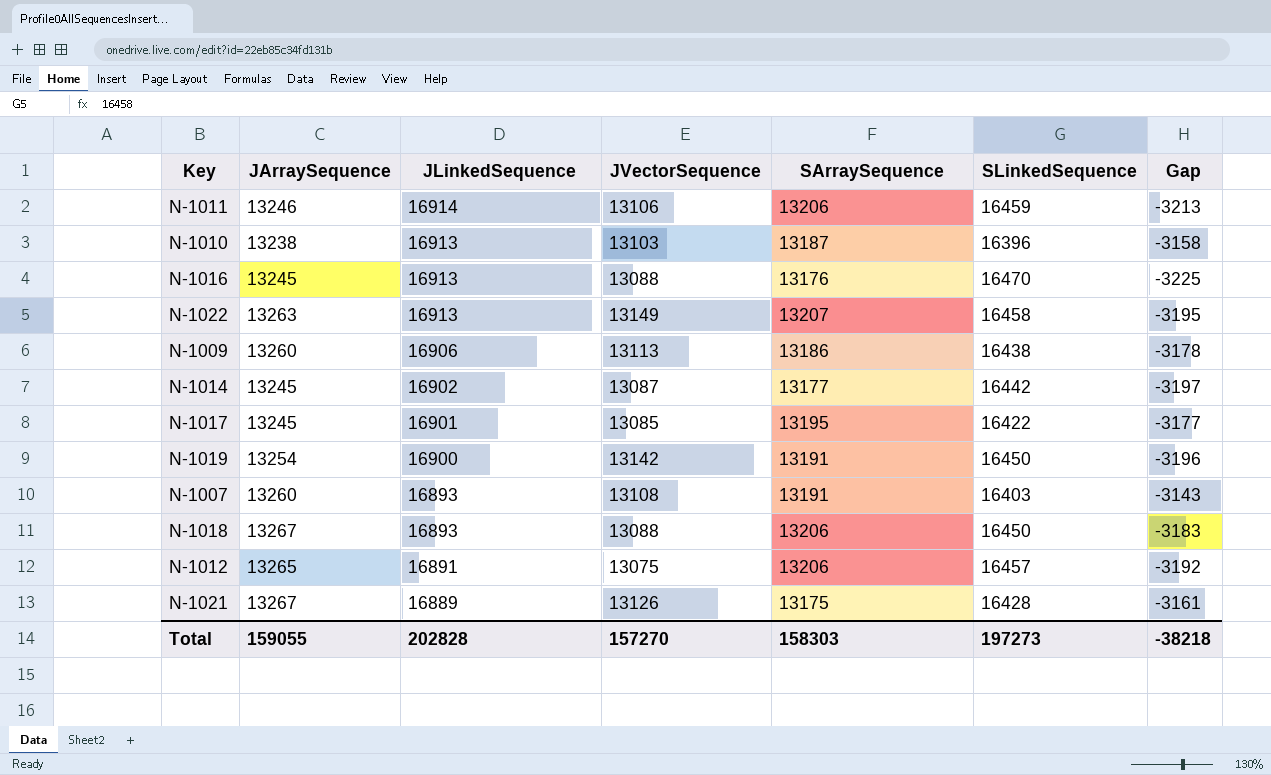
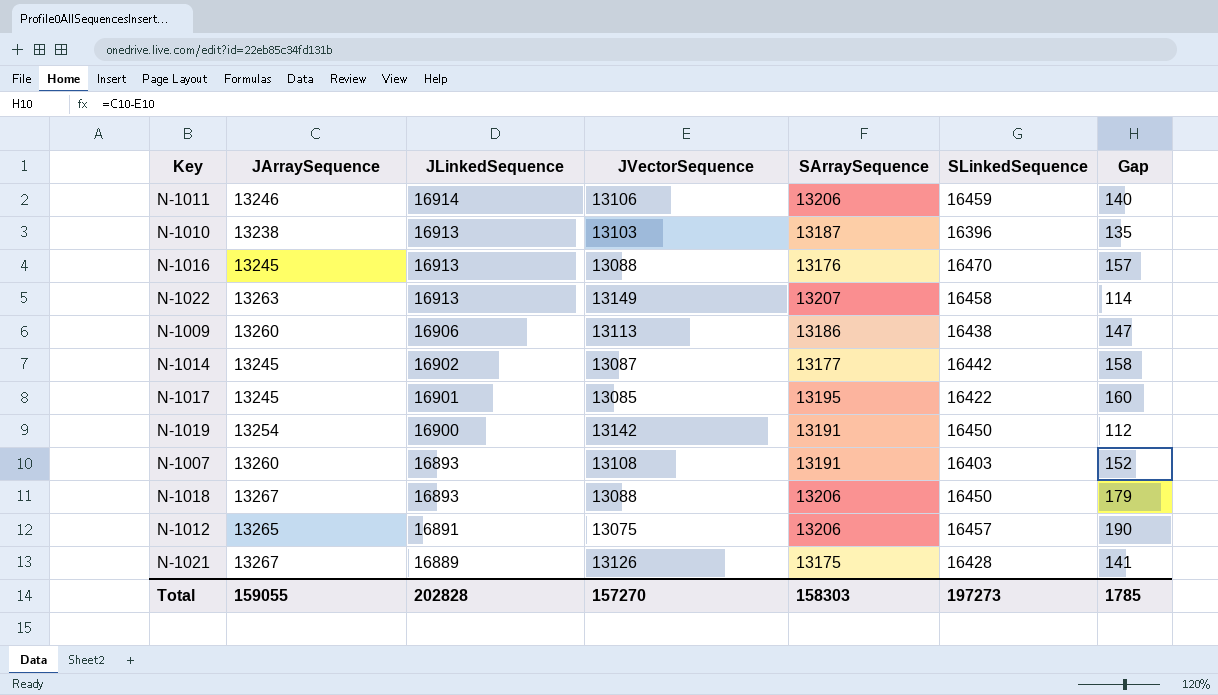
column Gap | formula: [JArraySequence] - [SLinkedSequence] -> [JArraySequence] - [JVectorSequence]
Total | Gap: -38218 -> 1785

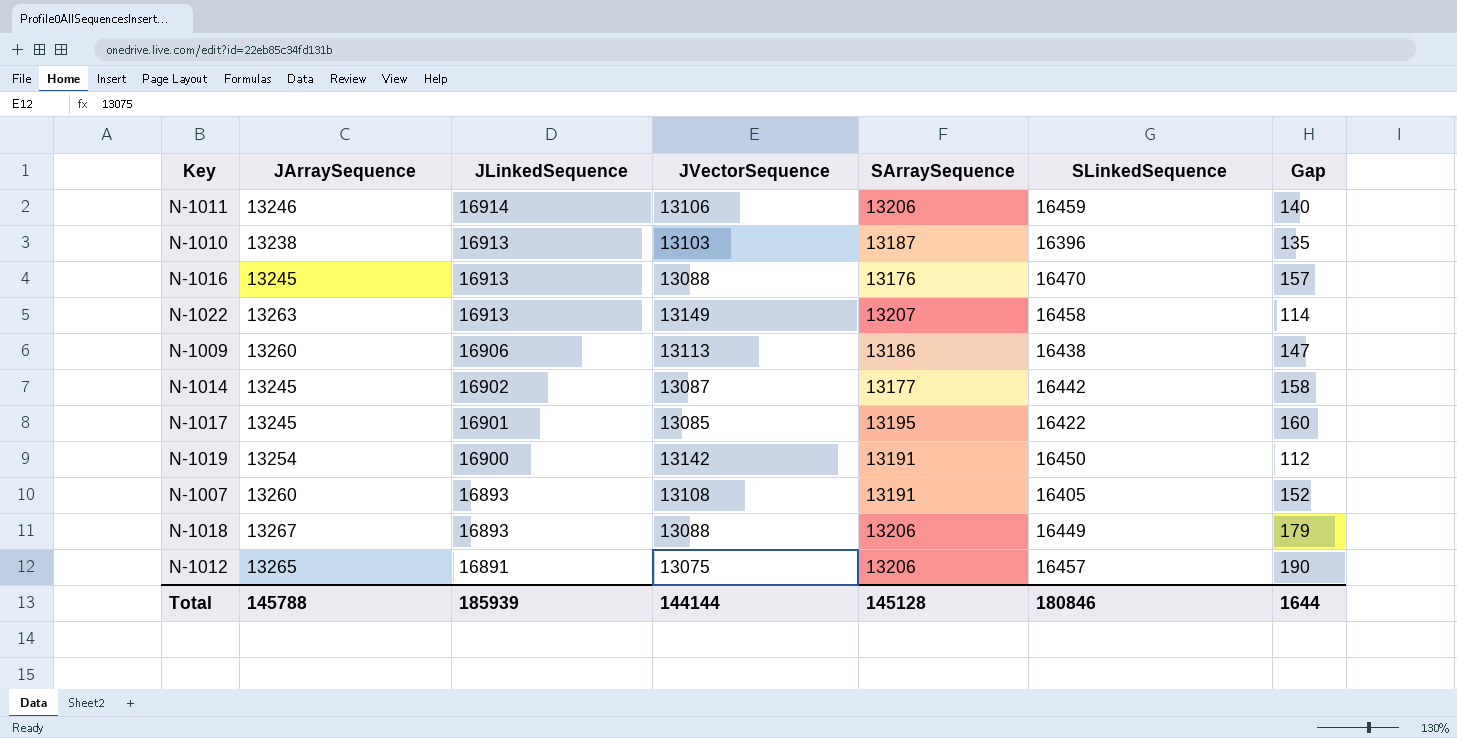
row N-1021: 13267 | 16889 | 13126 | 13175 | 16428 | 141 -> none
N-1007 | SLinkedSequence: 16403 -> 16405
N-1018 | SLinkedSequence: 16450 -> 16449
Total | JArraySequence: 159055 -> 145788
Total | JLinkedSequence: 202828 -> 185939
Total | JVectorSequence: 157270 -> 144144
Total | SArraySequence: 158303 -> 145128
Total | SLinkedSequence: 197273 -> 180846
Total | Gap: 1785 -> 1644

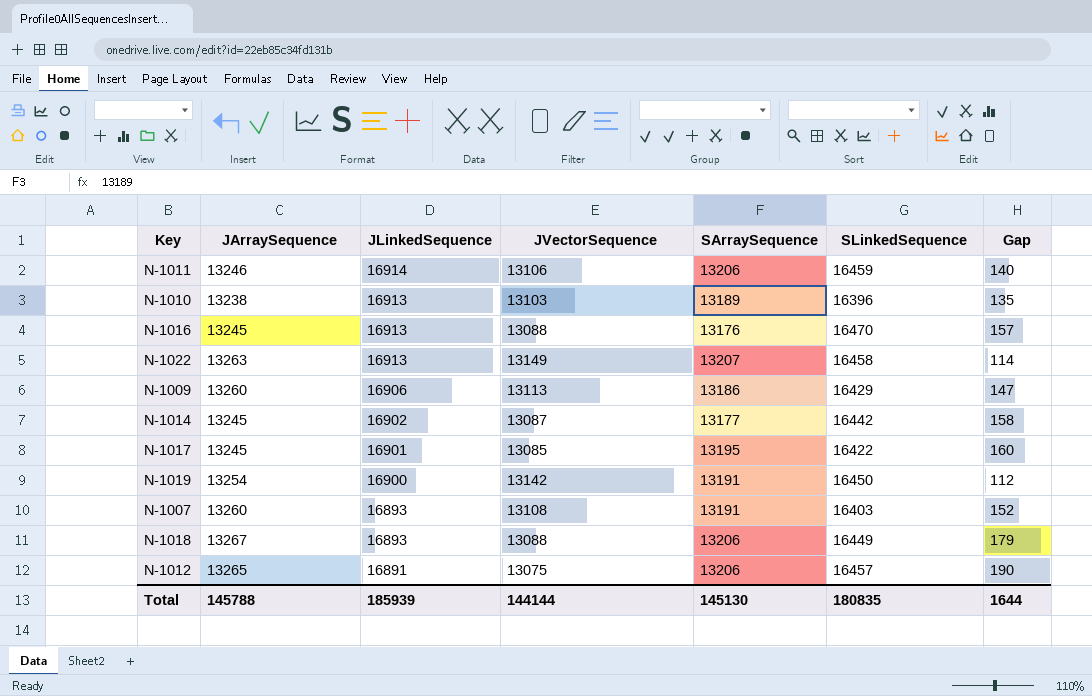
N-1010 | SArraySequence: 13187 -> 13189
N-1009 | SLinkedSequence: 16438 -> 16429
N-1007 | SLinkedSequence: 16405 -> 16403
Total | SArraySequence: 145128 -> 145130
Total | SLinkedSequence: 180846 -> 180835

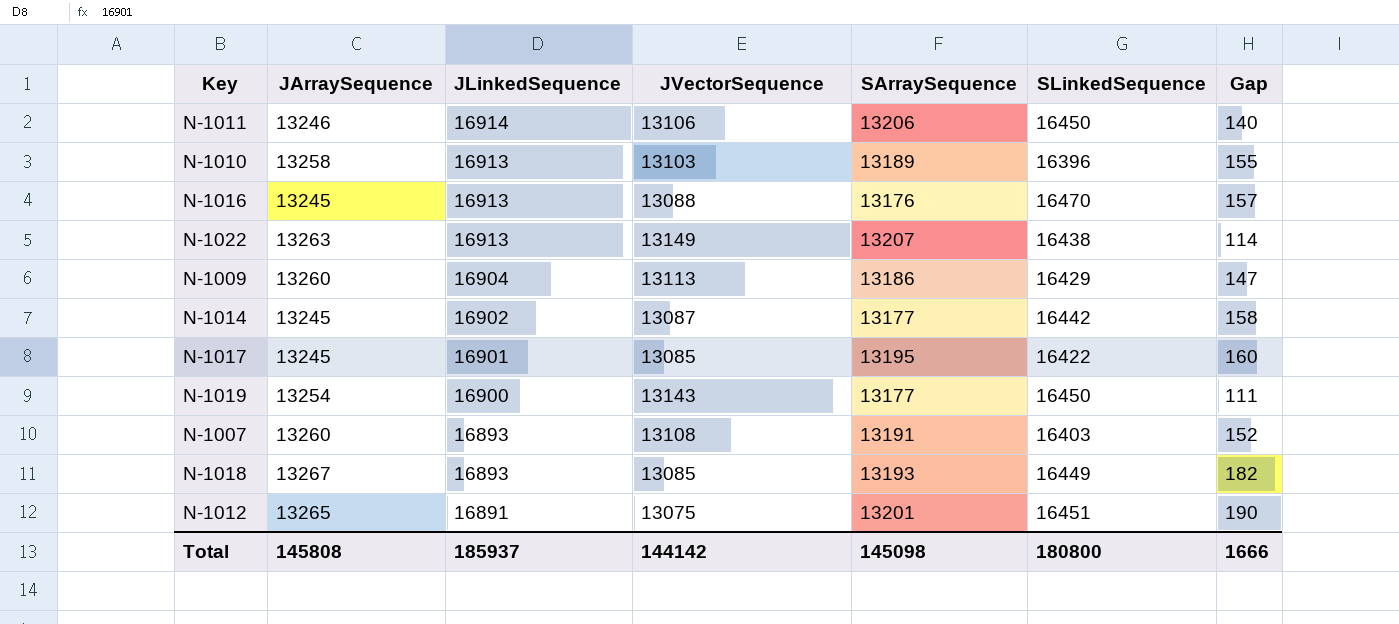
N-1011 | SLinkedSequence: 16459 -> 16450
N-1010 | JArraySequence: 13238 -> 13258
N-1010 | Gap: 135 -> 155
N-1022 | SLinkedSequence: 16458 -> 16438
N-1009 | JLinkedSequence: 16906 -> 16904
N-1019 | JVectorSequence: 13142 -> 13143
N-1019 | SArraySequence: 13191 -> 13177
N-1019 | Gap: 112 -> 111
N-1018 | JVectorSequence: 13088 -> 13085
N-1018 | SArraySequence: 13206 -> 13193
N-1018 | Gap: 179 -> 182
N-1012 | SArraySequence: 13206 -> 13201
N-1012 | SLinkedSequence: 16457 -> 16451
Total | JArraySequence: 145788 -> 145808
Total | JLinkedSequence: 185939 -> 185937
Total | JVectorSequence: 144144 -> 144142
Total | SArraySequence: 145130 -> 145098
Total | SLinkedSequence: 180835 -> 180800
Total | Gap: 1644 -> 1666

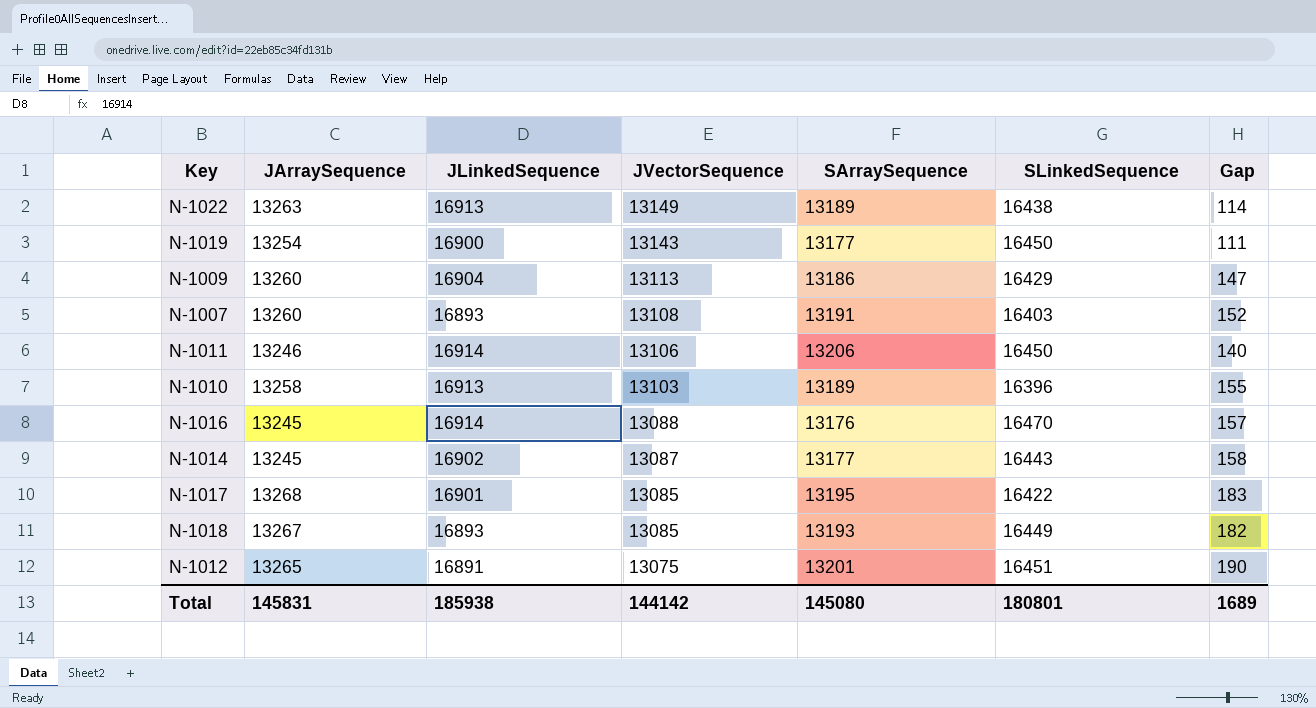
row order: JLinkedSequence descending -> JVectorSequence descending
N-1022 | SArraySequence: 13207 -> 13189
N-1016 | JLinkedSequence: 16913 -> 16914
N-1014 | SLinkedSequence: 16442 -> 16443
N-1017 | JArraySequence: 13245 -> 13268
N-1017 | Gap: 160 -> 183
Total | JArraySequence: 145808 -> 145831
Total | JLinkedSequence: 185937 -> 185938
Total | SArraySequence: 145098 -> 145080
Total | SLinkedSequence: 180800 -> 180801
Total | Gap: 1666 -> 1689

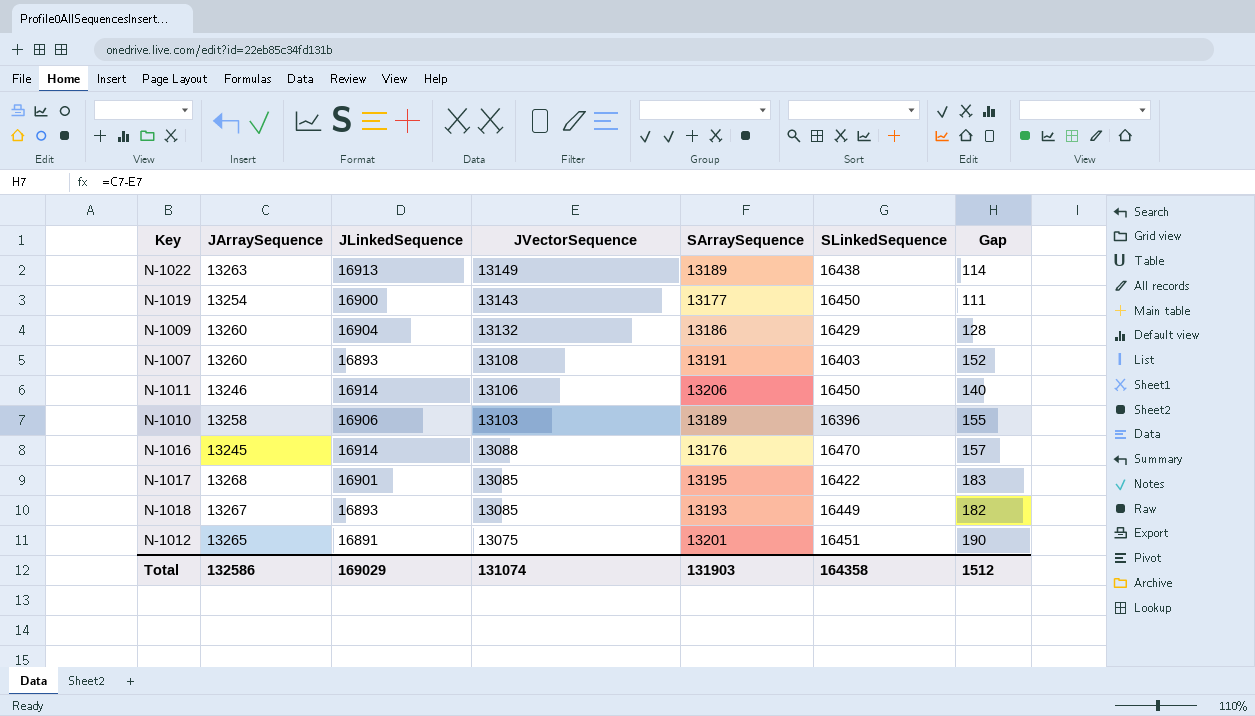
row N-1014: 13245 | 16902 | 13087 | 13177 | 16443 | 158 -> none
N-1009 | JVectorSequence: 13113 -> 13132
N-1009 | Gap: 147 -> 128
N-1010 | JLinkedSequence: 16913 -> 16906
Total | JArraySequence: 145831 -> 132586
Total | JLinkedSequence: 185938 -> 169029
Total | JVectorSequence: 144142 -> 131074
Total | SArraySequence: 145080 -> 131903
Total | SLinkedSequence: 180801 -> 164358
Total | Gap: 1689 -> 1512

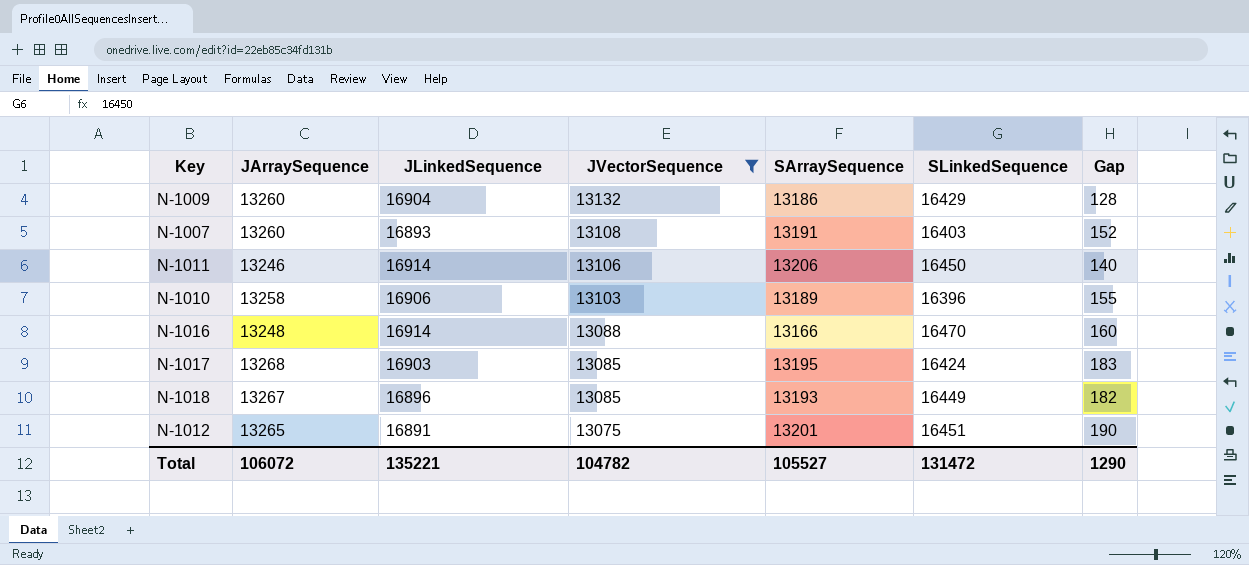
filter: none -> JVectorSequence <= 13132
N-1016 | JArraySequence: 13245 -> 13248
N-1016 | SArraySequence: 13176 -> 13166
N-1016 | Gap: 157 -> 160
N-1017 | JLinkedSequence: 16901 -> 16903
N-1017 | SLinkedSequence: 16422 -> 16424
N-1018 | JLinkedSequence: 16893 -> 16896
Total | JArraySequence: 132586 -> 106072
Total | JLinkedSequence: 169029 -> 135221
Total | JVectorSequence: 131074 -> 104782
Total | SArraySequence: 131903 -> 105527
Total | SLinkedSequence: 164358 -> 131472
Total | Gap: 1512 -> 1290

